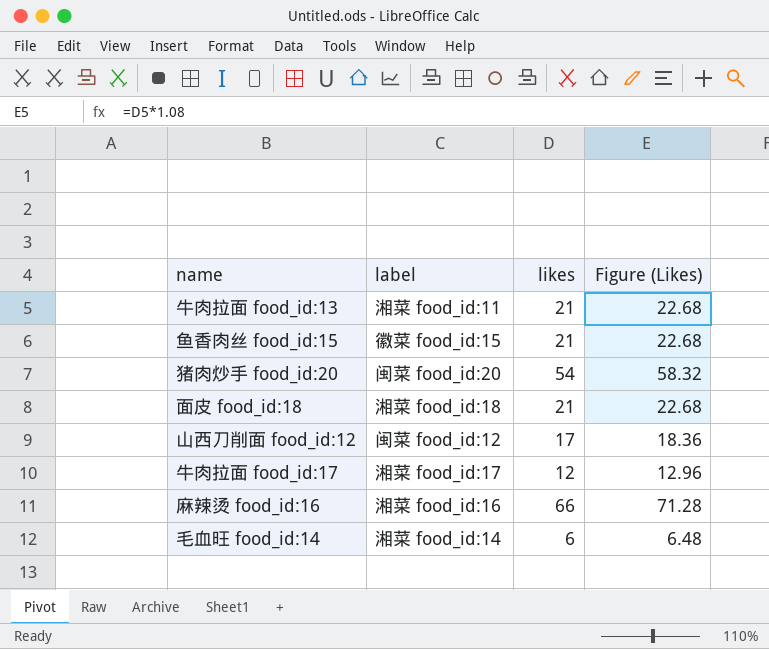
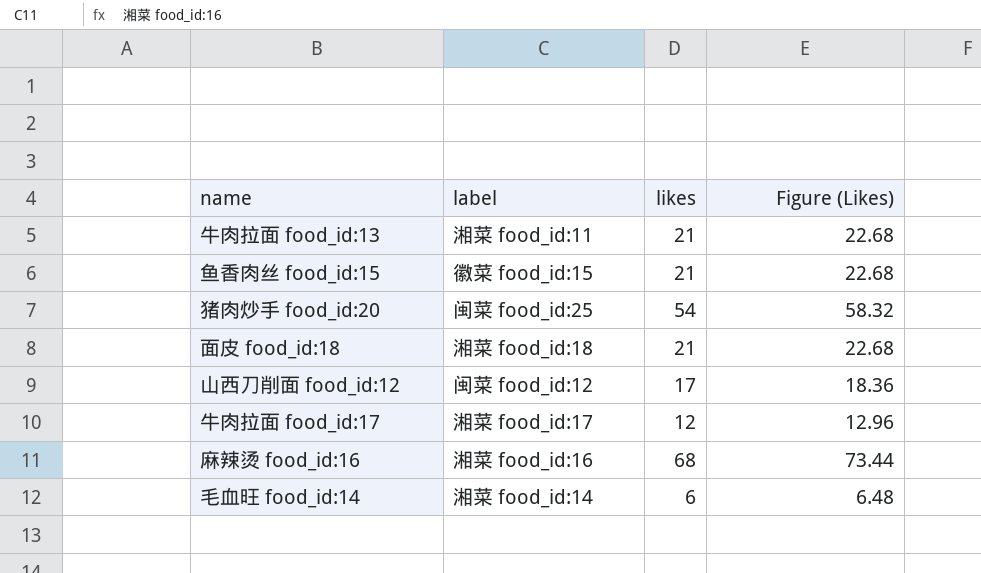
猪肉炒手 food_id:20 | label: 闽菜 food_id:20 -> 闽菜 food_id:25
麻辣烫 food_id:16 | likes: 66 -> 68
麻辣烫 food_id:16 | Figure (Likes): 71.28 -> 73.44

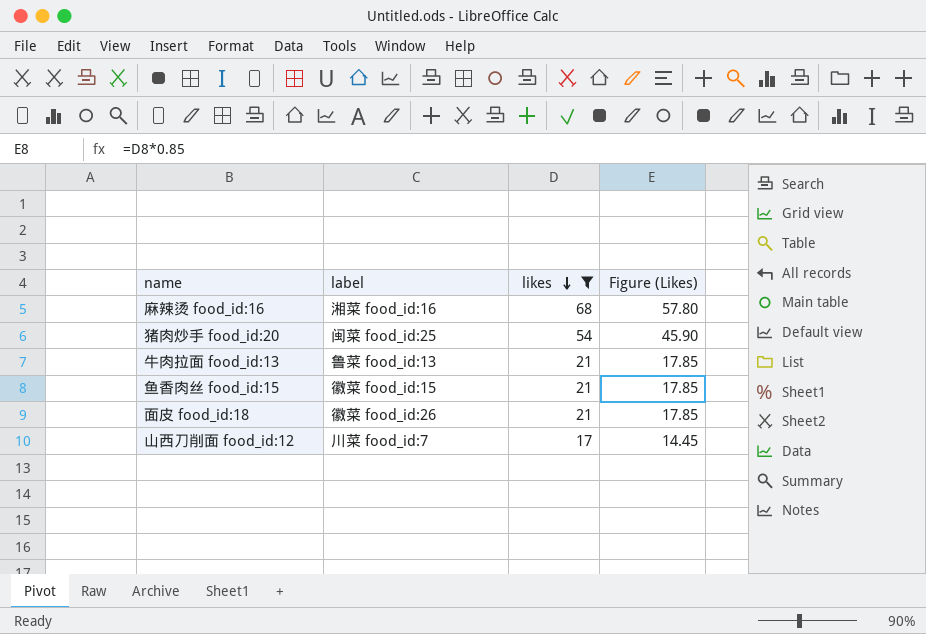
filter: none -> likes >= 17
row order: none -> likes descending
column Figure (Likes) | formula: [likes] * 1.08 -> [likes] * 0.85
牛肉拉面 food_id:13 | label: 湘菜 food_id:11 -> 鲁菜 food_id:13
面皮 food_id:18 | label: 湘菜 food_id:18 -> 徽菜 food_id:26
山西刀削面 food_id:12 | label: 闽菜 food_id:12 -> 川菜 food_id:7

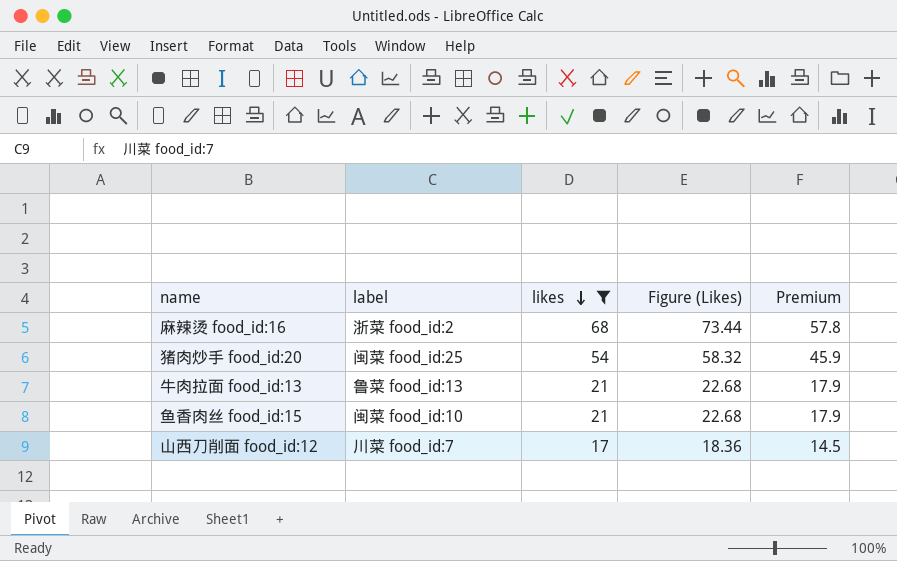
column Figure (Likes) | formula: [likes] * 0.85 -> [likes] * 1.08
column Premium | formula: none -> [likes] * 0.85
row 面皮 food_id:18: 徽菜 food_id:26 | 21 | 17.85 -> none
麻辣烫 food_id:16 | label: 湘菜 food_id:16 -> 浙菜 food_id:2
鱼香肉丝 food_id:15 | label: 徽菜 food_id:15 -> 闽菜 food_id:10

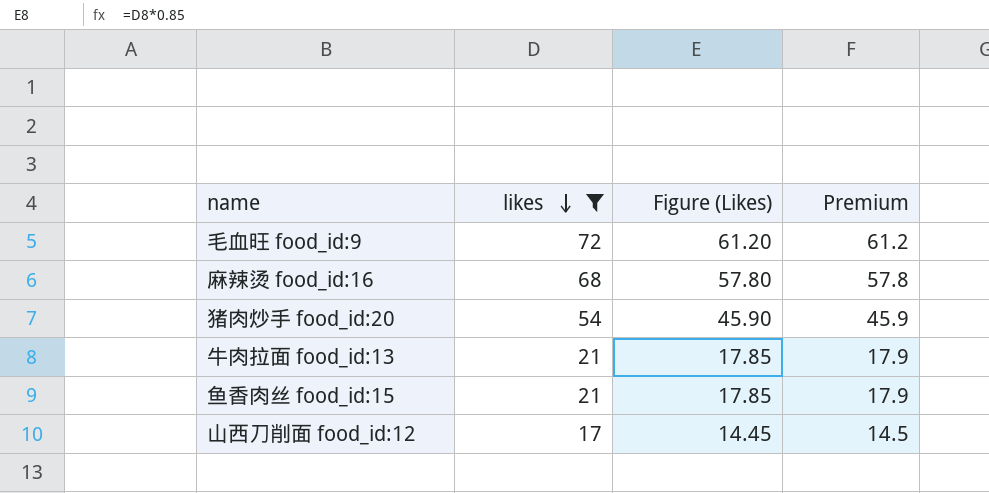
column label | position: 2 -> none
column Figure (Likes) | formula: [likes] * 1.08 -> [likes] * 0.85
row 毛血旺 food_id:9: none -> 72 | 61.20 | 61.2

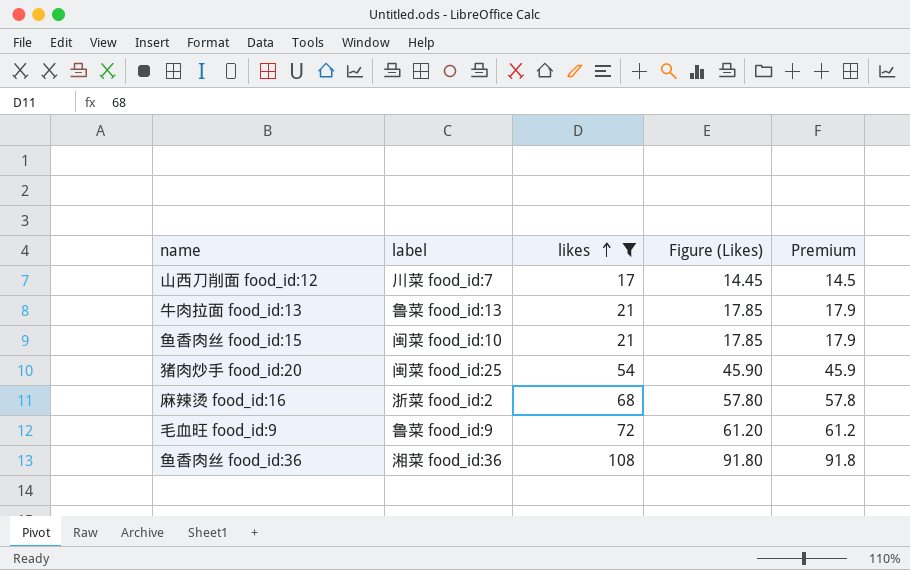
row order: likes descending -> likes ascending
column label | position: none -> 2
row 鱼香肉丝 food_id:36: none -> 湘菜 food_id:36 | 108 | 91.80 | 91.8

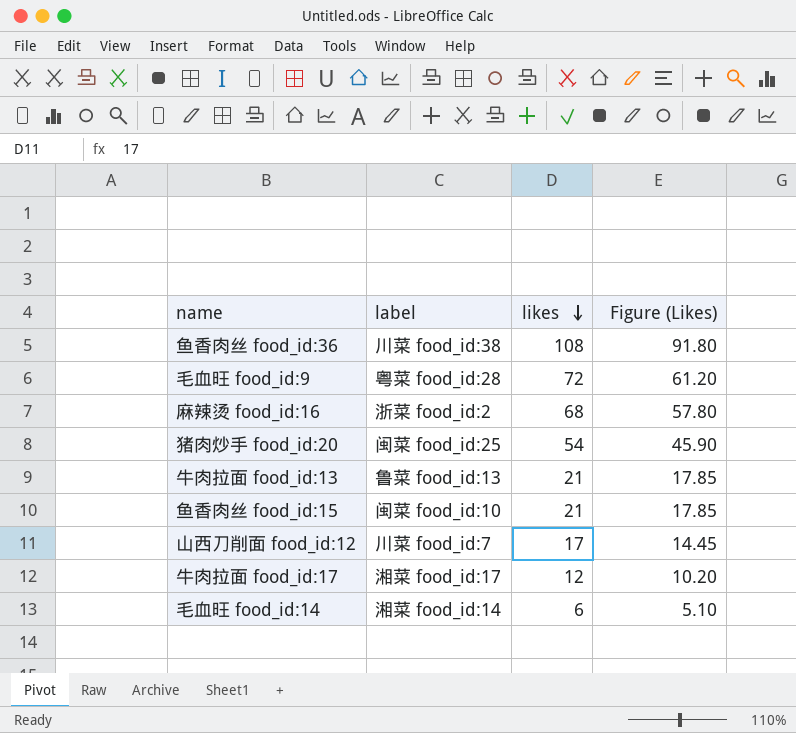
filter: likes >= 17 -> none
row order: likes ascending -> likes descending
column Premium | formula: [likes] * 0.85 -> none
鱼香肉丝 food_id:36 | label: 湘菜 food_id:36 -> 川菜 food_id:38
毛血旺 food_id:9 | label: 鲁菜 food_id:9 -> 粤菜 food_id:28

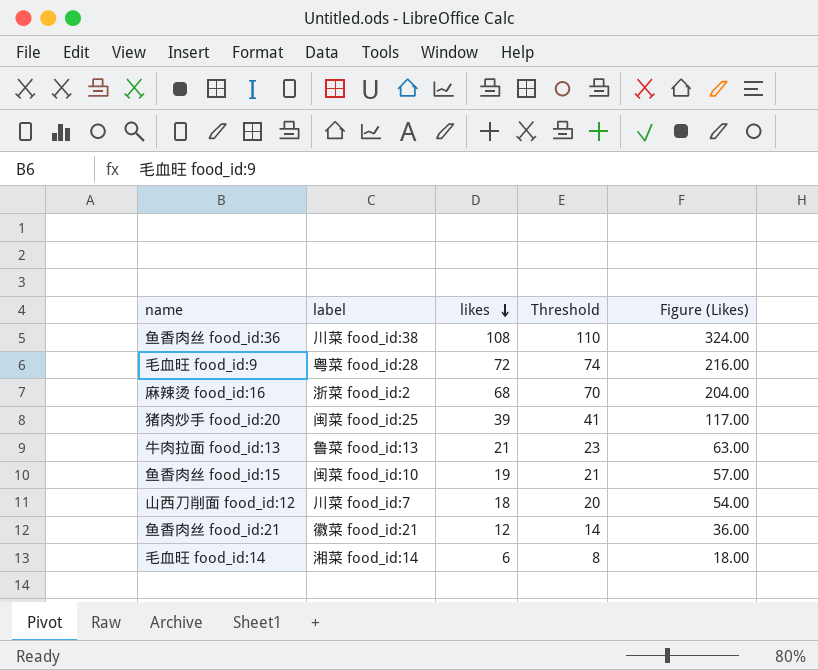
column Threshold | formula: none -> [likes] + 2
column Figure (Likes) | formula: [likes] * 0.85 -> [likes] * 3
row 牛肉拉面 food_id:17: 湘菜 food_id:17 | 12 | 10.20 -> none
猪肉炒手 food_id:20 | likes: 54 -> 39
鱼香肉丝 food_id:15 | likes: 21 -> 19
山西刀削面 food_id:12 | likes: 17 -> 18
row 鱼香肉丝 food_id:21: none -> 徽菜 food_id:21 | 12 | 14 | 36.00

